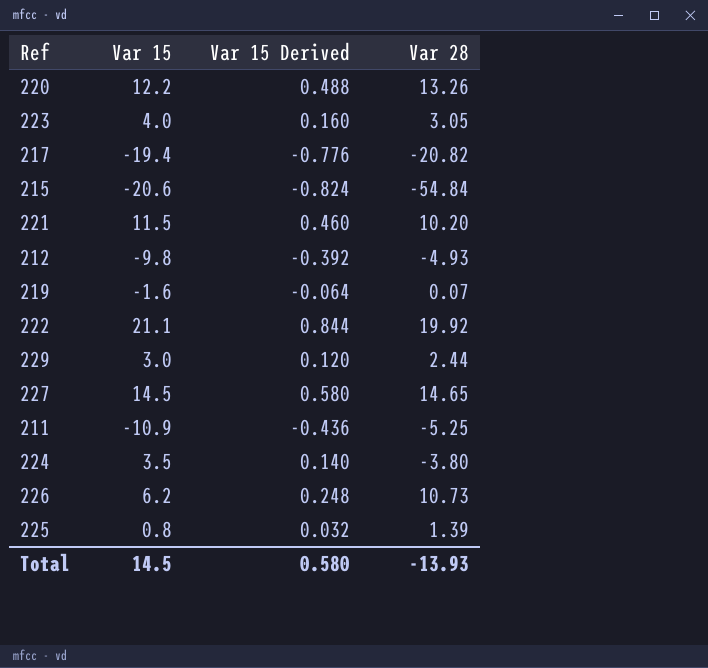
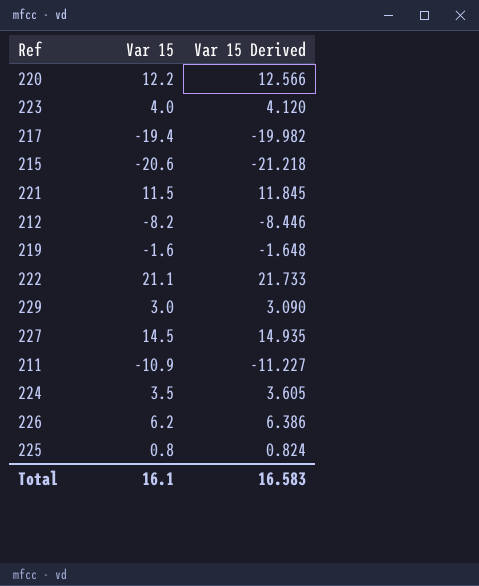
column Var 28 | position: 4 -> none
column Var 15 Derived | formula: [Var 15] * 0.04 -> [Var 15] * 1.03
212 | Var 15: -9.8 -> -8.2
Total | Var 15: 14.5 -> 16.1
Total | Var 15 Derived: 0.580 -> 16.583

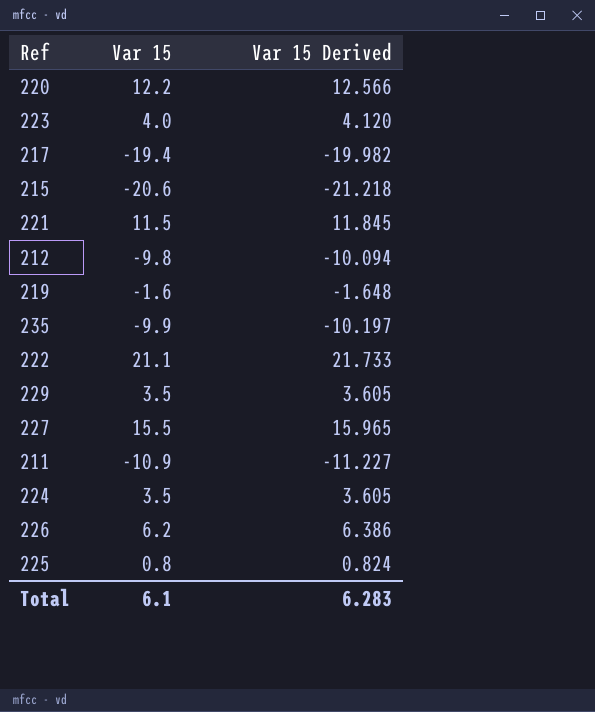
212 | Var 15: -8.2 -> -9.8
212 | Var 15 Derived: -8.446 -> -10.094
row 235: none -> -9.9 | -10.197
229 | Var 15: 3.0 -> 3.5
229 | Var 15 Derived: 3.090 -> 3.605
227 | Var 15: 14.5 -> 15.5
227 | Var 15 Derived: 14.935 -> 15.965
Total | Var 15: 16.1 -> 6.1
Total | Var 15 Derived: 16.583 -> 6.283

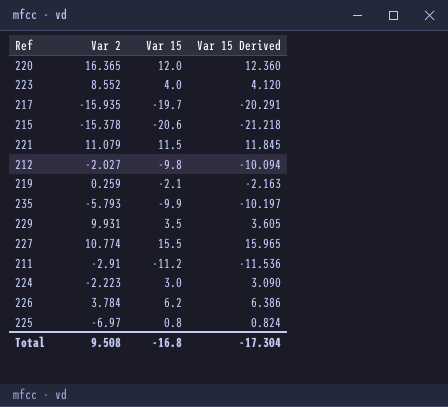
column Var 2 | position: none -> 2
row 222: 21.1 | 21.733 -> none
220 | Var 15: 12.2 -> 12.0
220 | Var 15 Derived: 12.566 -> 12.360
217 | Var 15: -19.4 -> -19.7
217 | Var 15 Derived: -19.982 -> -20.291
219 | Var 15: -1.6 -> -2.1
219 | Var 15 Derived: -1.648 -> -2.163
211 | Var 15: -10.9 -> -11.2
211 | Var 15 Derived: -11.227 -> -11.536
224 | Var 15: 3.5 -> 3.0
224 | Var 15 Derived: 3.605 -> 3.090
Total | Var 15: 6.1 -> -16.8
Total | Var 15 Derived: 6.283 -> -17.304

